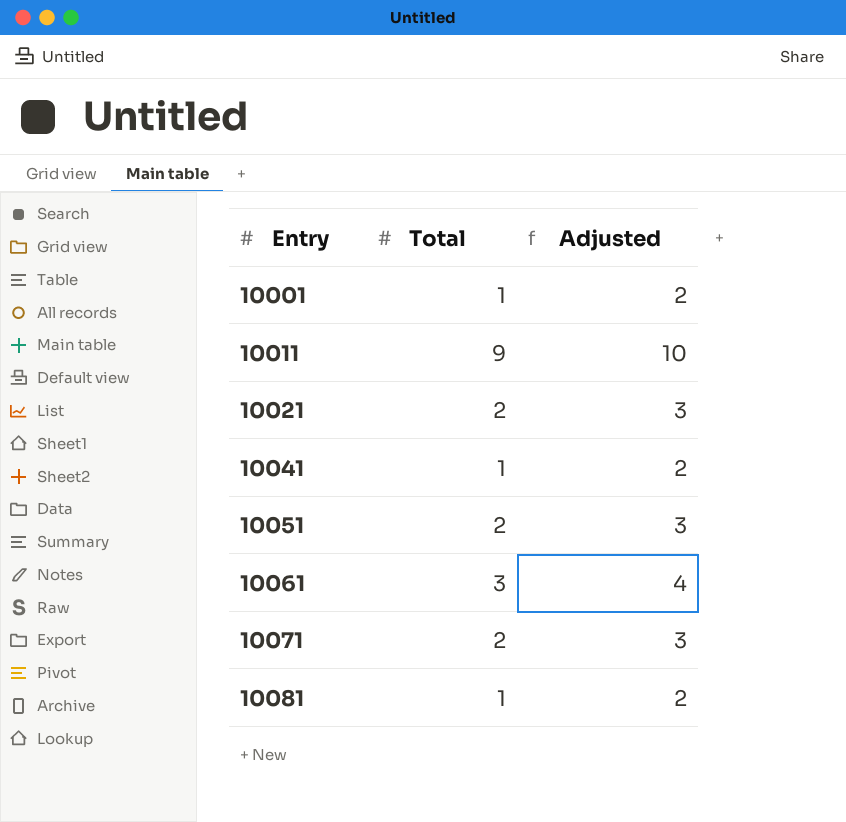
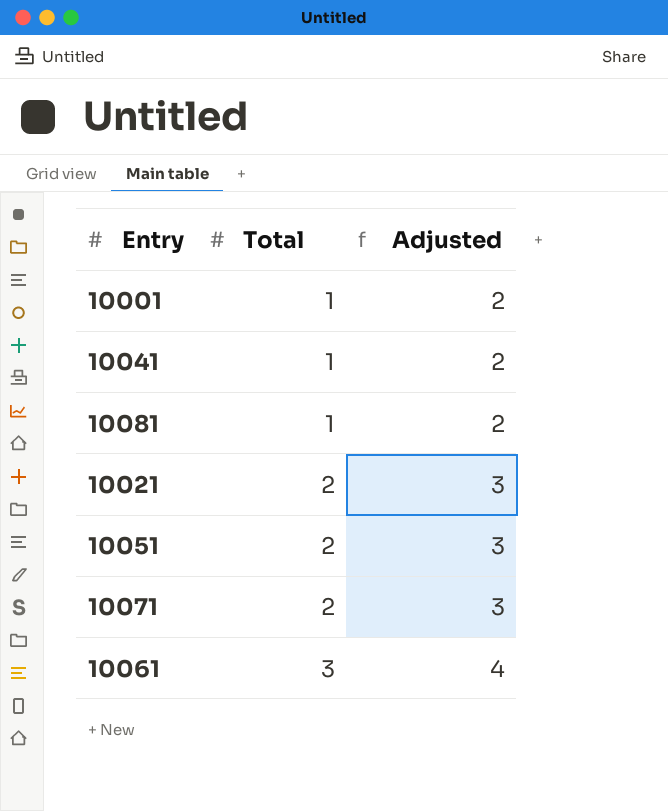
row order: Entry ascending -> Total ascending
row 10011: 9 | 10 -> none

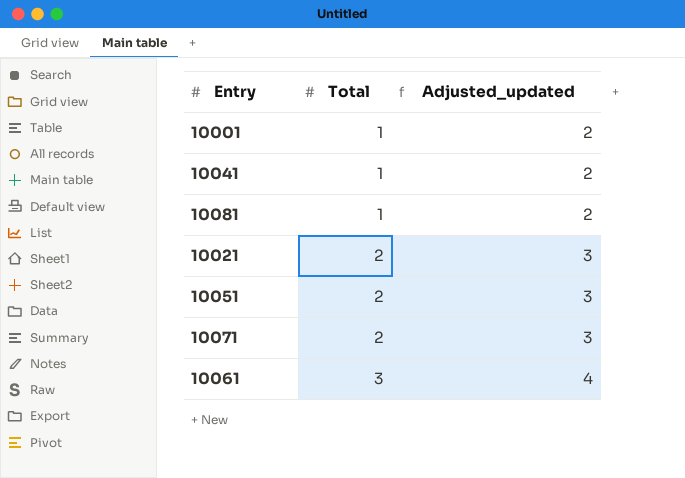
column name: Adjusted -> Adjusted_updated

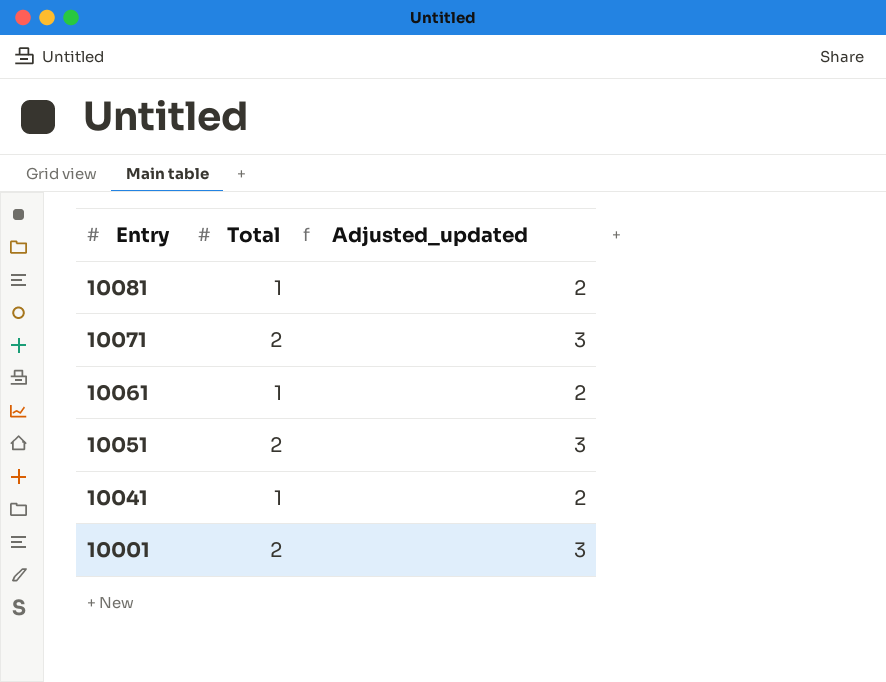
row order: Total ascending -> Entry descending
row 10021: 2 | 3 -> none
10061 | Total: 3 -> 1
10061 | Adjusted_updated: 4 -> 2
10001 | Total: 1 -> 2
10001 | Adjusted_updated: 2 -> 3

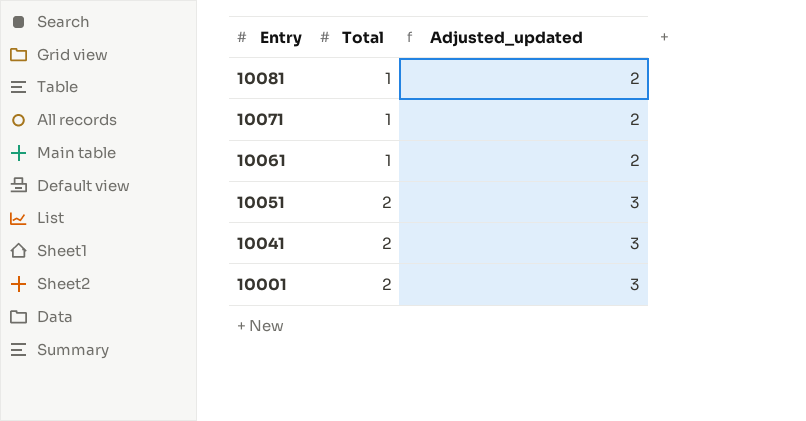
10071 | Total: 2 -> 1
10071 | Adjusted_updated: 3 -> 2
10041 | Total: 1 -> 2
10041 | Adjusted_updated: 2 -> 3

